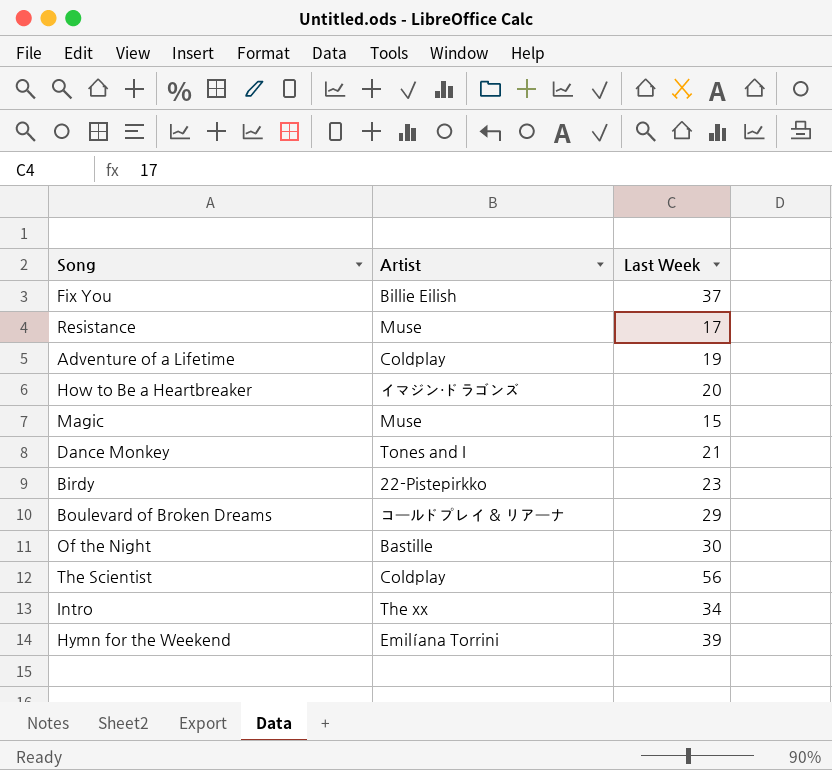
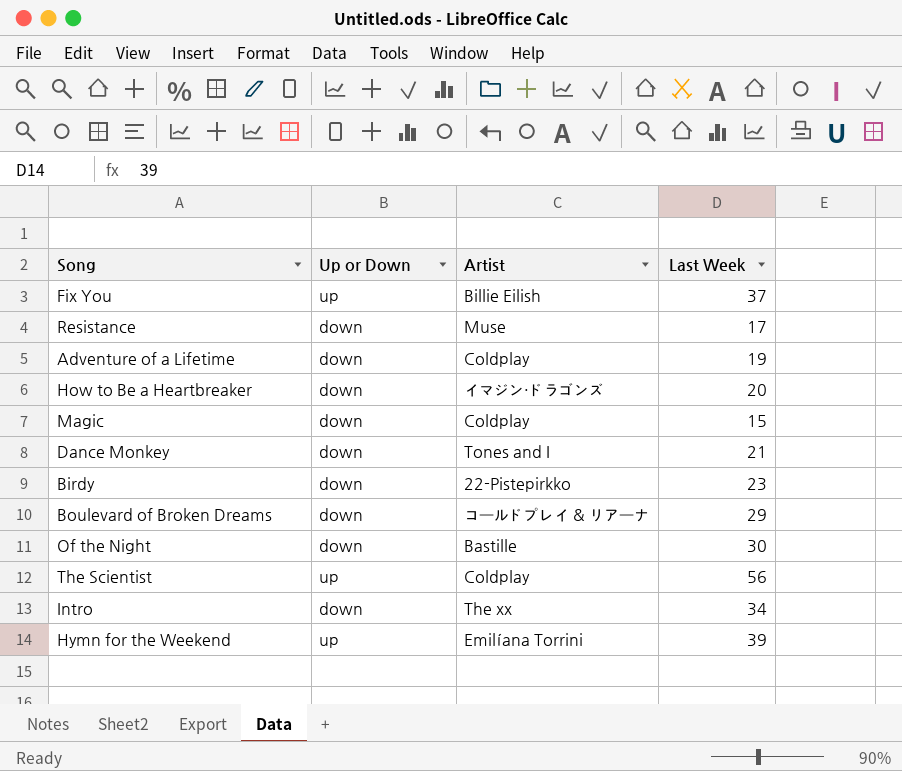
column Up or Down | position: none -> 2
Magic | Artist: Muse -> Coldplay

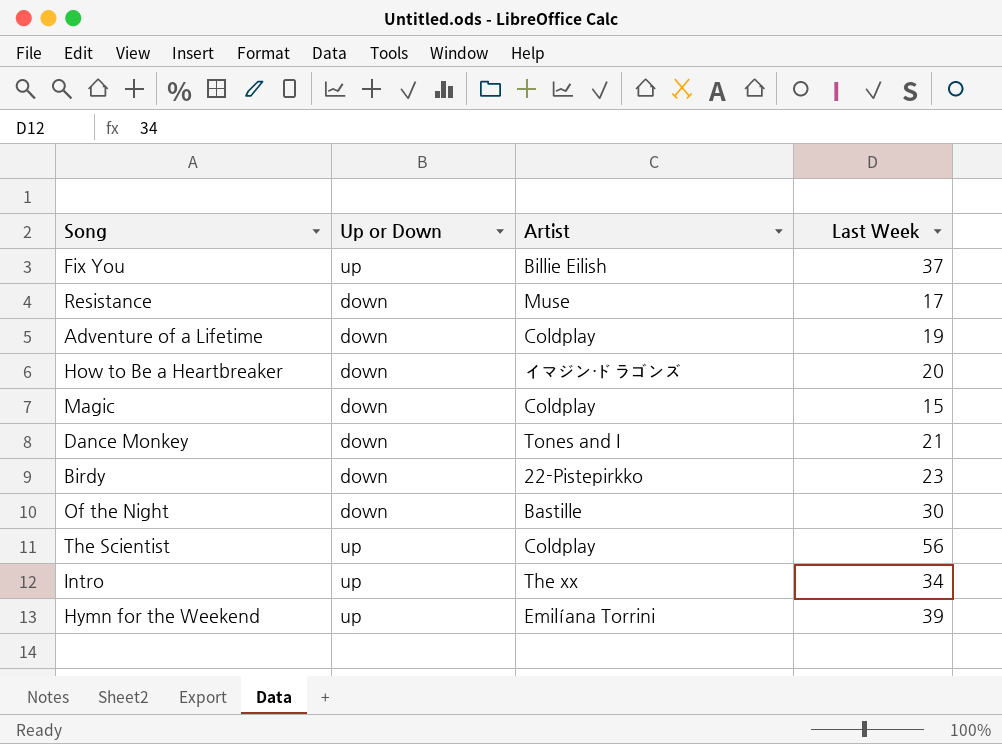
row Boulevard of Broken Dreams: down | コールドプレイ & リアーナ | 29 -> none
Intro | Up or Down: down -> up

